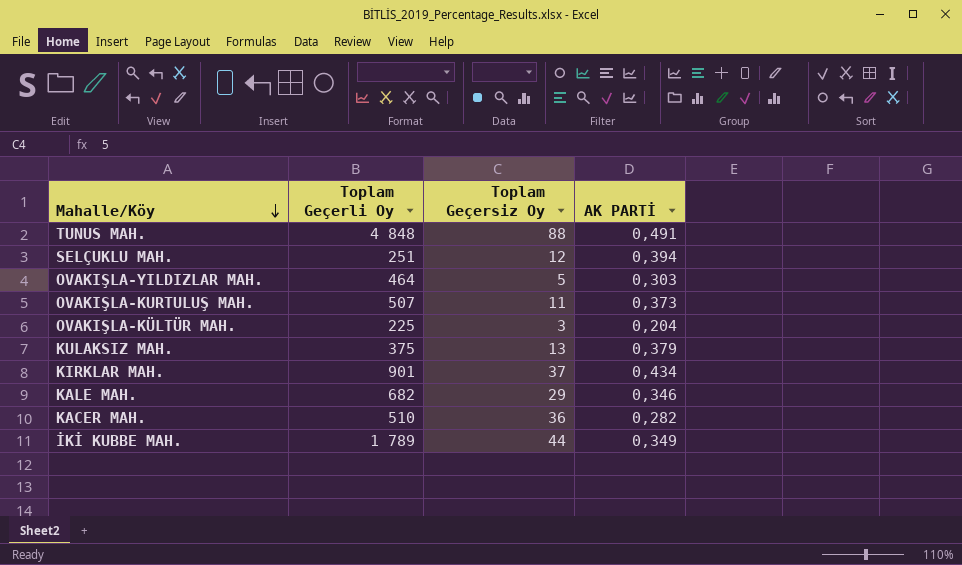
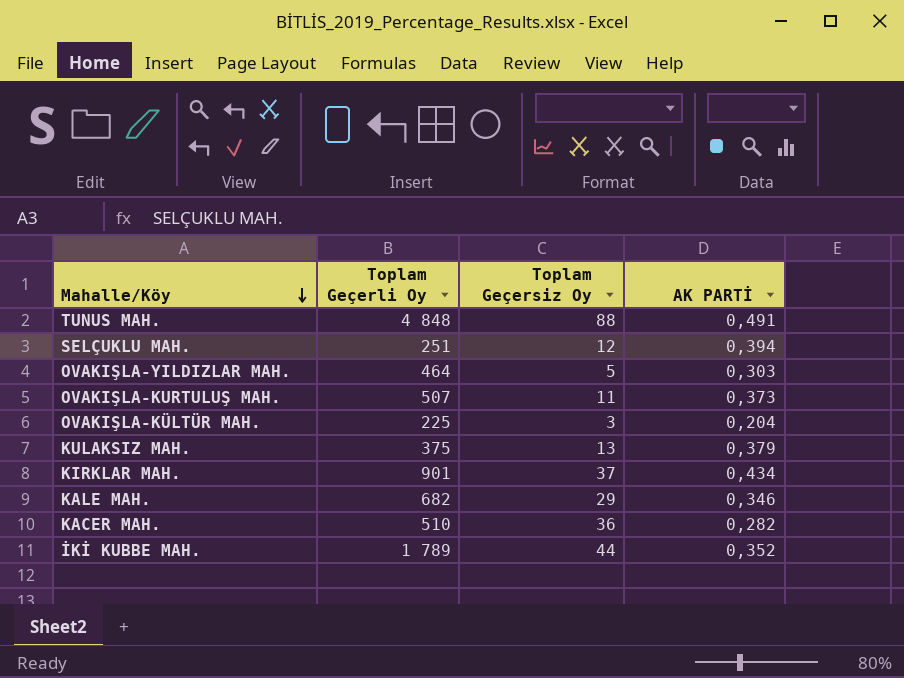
İKİ KUBBE MAH. | AK PARTİ: 0,349 -> 0,352

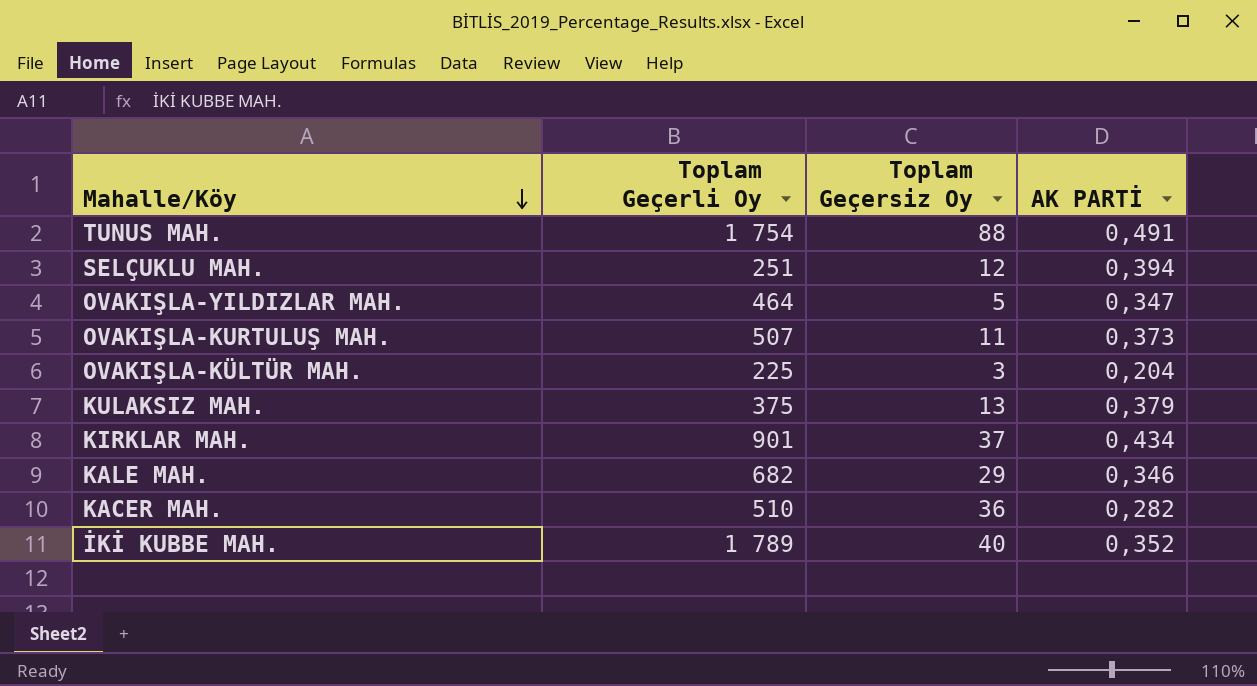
TUNUS MAH. | Toplam Geçerli Oy: 4 848 -> 1 754
OVAKIŞLA-YILDIZLAR MAH. | AK PARTİ: 0,303 -> 0,347
İKİ KUBBE MAH. | Toplam Geçersiz Oy: 44 -> 40

